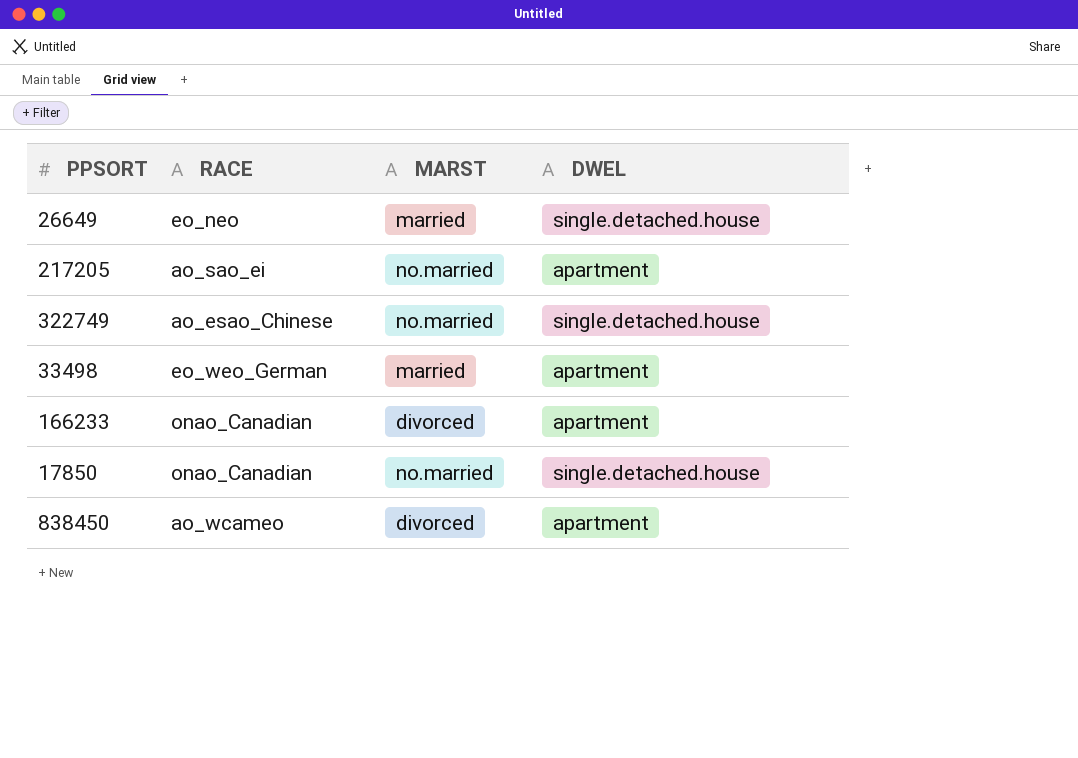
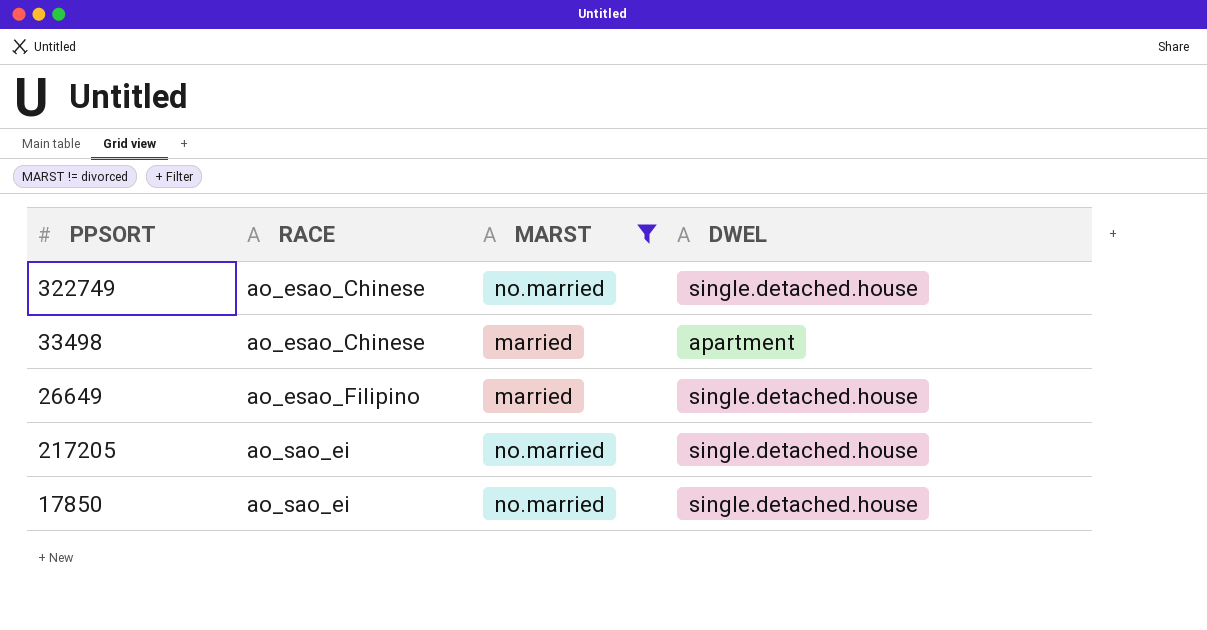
filter: none -> MARST != divorced
row order: none -> RACE ascending
33498 | RACE: eo_weo_German -> ao_esao_Chinese
26649 | RACE: eo_neo -> ao_esao_Filipino
217205 | DWEL: apartment -> single.detached.house
17850 | RACE: onao_Canadian -> ao_sao_ei

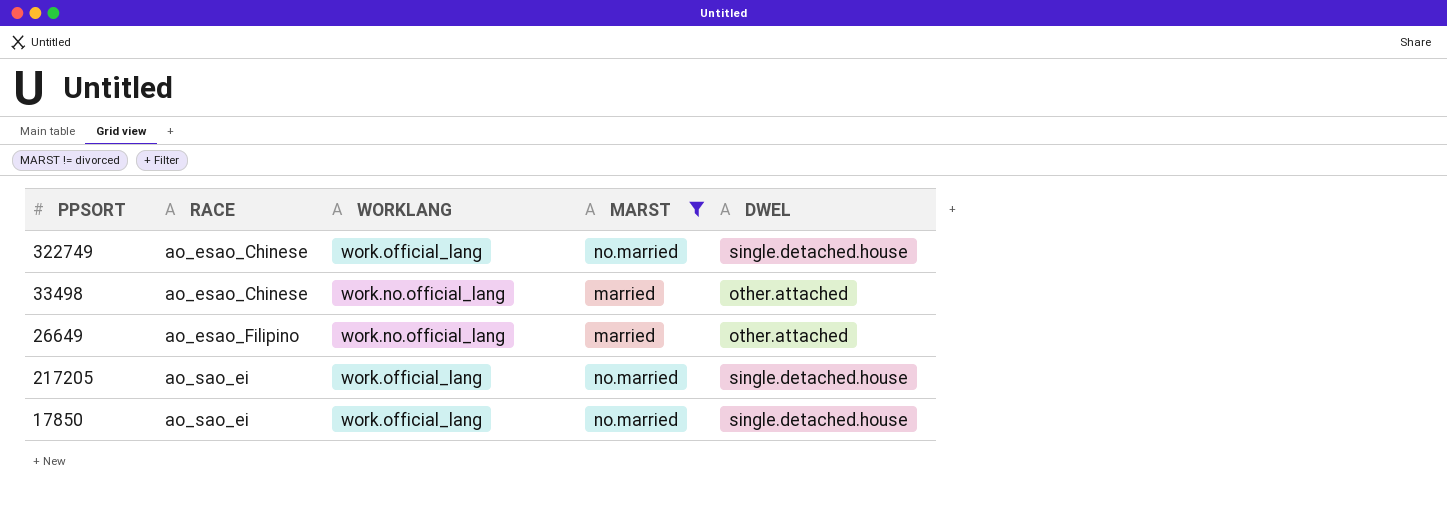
column WORKLANG | position: none -> 3
33498 | DWEL: apartment -> other.attached
26649 | DWEL: single.detached.house -> other.attached

